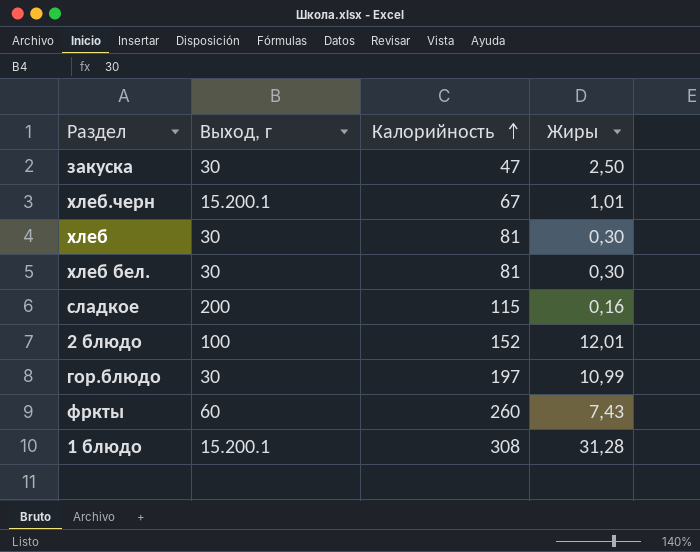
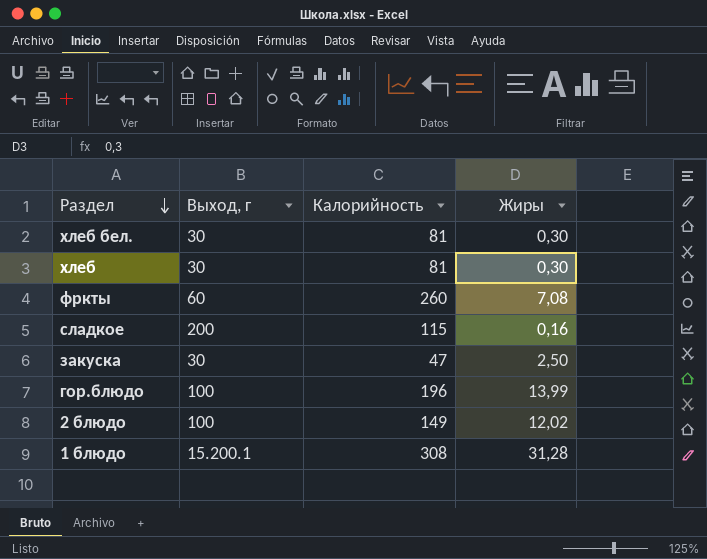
row order: Калорийность ascending -> Раздел descending
row хлеб.черн: 15.200.1 | 67 | 1,01 -> none
фркты | Жиры: 7,43 -> 7,08
гор.блюдо | Выход, г: 30 -> 100
гор.блюдо | Калорийность: 197 -> 196
гор.блюдо | Жиры: 10,99 -> 13,99
2 блюдо | Калорийность: 152 -> 149
2 блюдо | Жиры: 12,01 -> 12,02

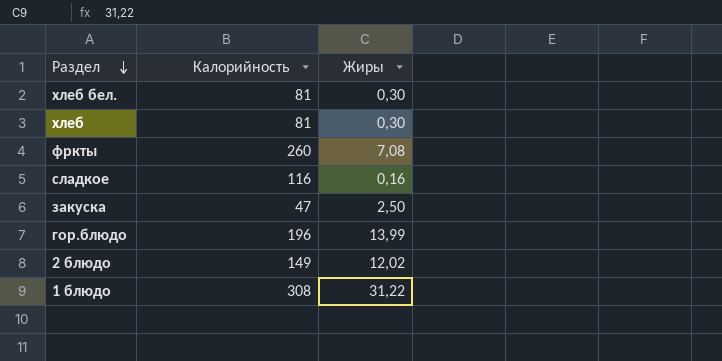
column Выход, г | position: 2 -> none
сладкое | Калорийность: 115 -> 116
1 блюдо | Жиры: 31,28 -> 31,22

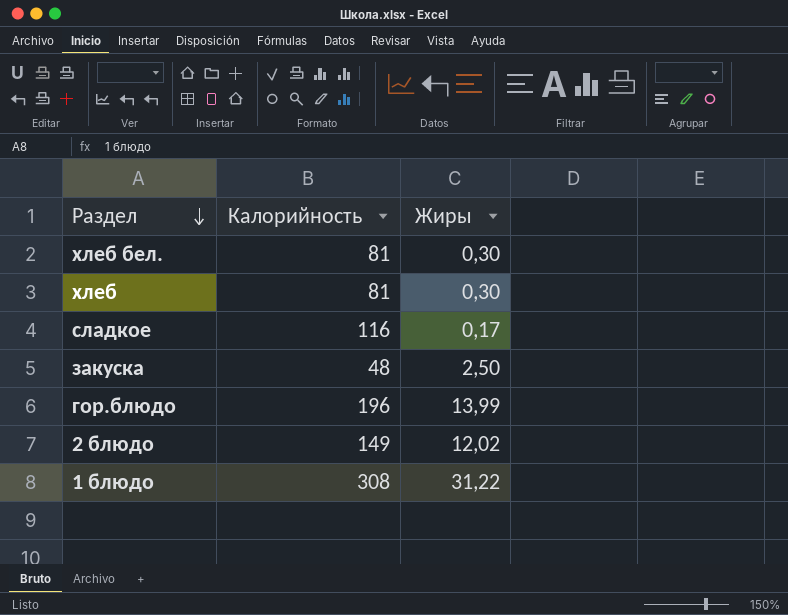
row фркты: 260 | 7,08 -> none
сладкое | Жиры: 0,16 -> 0,17
закуска | Калорийность: 47 -> 48

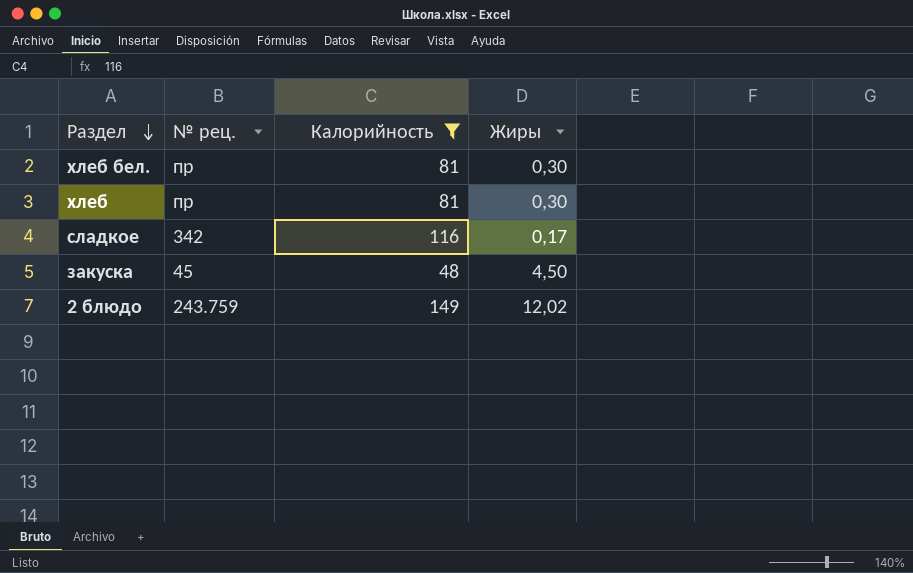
filter: none -> Калорийность <= 149
column № рец. | position: none -> 2
закуска | Жиры: 2,50 -> 4,50

